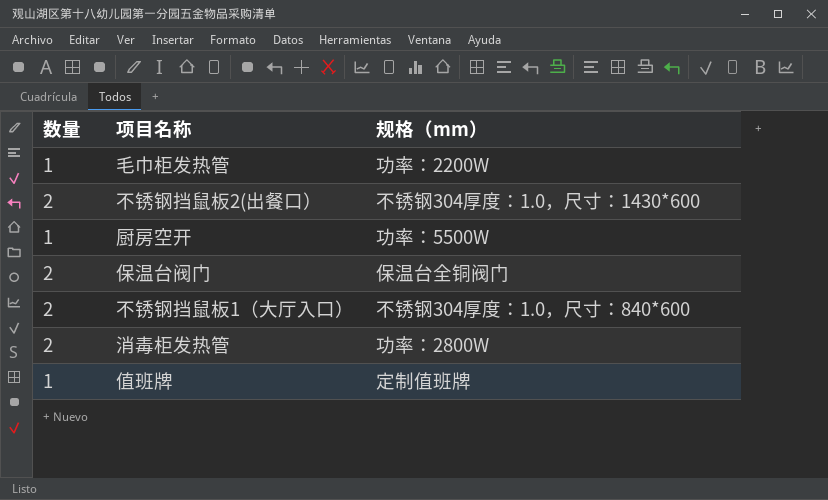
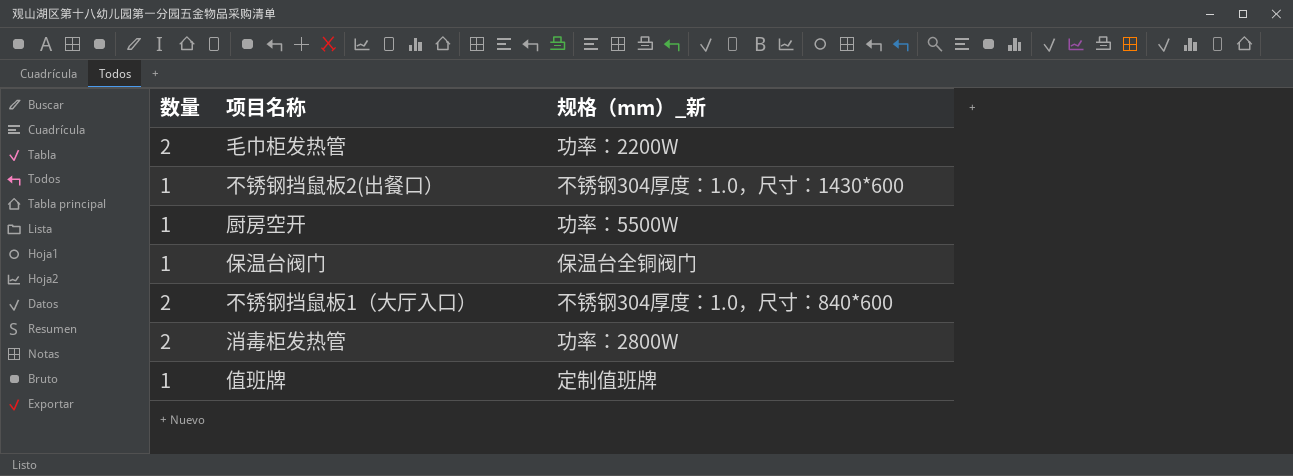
column name: 规格（mm） -> 规格（mm）_新
毛巾柜发热管 | 数量: 1 -> 2
不锈钢挡鼠板2(出餐口） | 数量: 2 -> 1
保温台阀门 | 数量: 2 -> 1

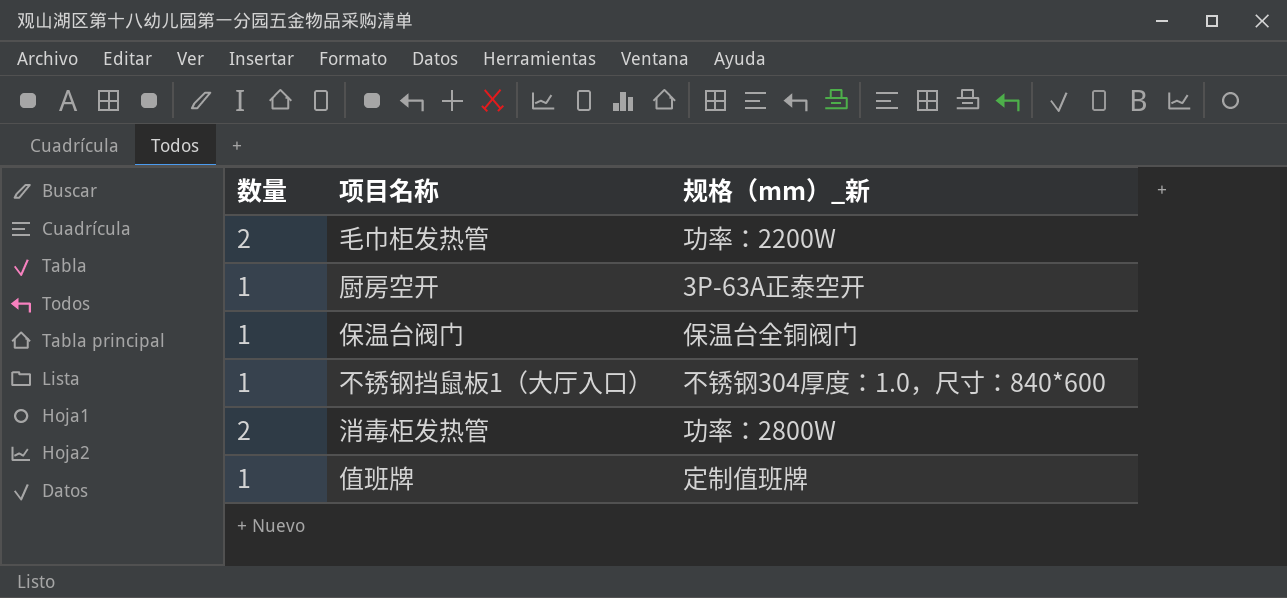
row 不锈钢挡鼠板2(出餐口）: 1 | 不锈钢304厚度：1.0，尺寸：1430*600 -> none
厨房空开 | 规格（mm）_新: 功率：5500W -> 3P-63A正泰空开
不锈钢挡鼠板1（大厅入口） | 数量: 2 -> 1

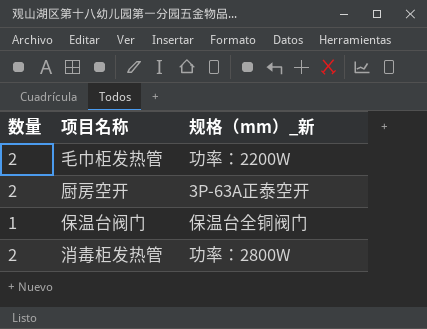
row 不锈钢挡鼠板1（大厅入口）: 1 | 不锈钢304厚度：1.0，尺寸：840*600 -> none
row 值班牌: 1 | 定制值班牌 -> none
厨房空开 | 数量: 1 -> 2

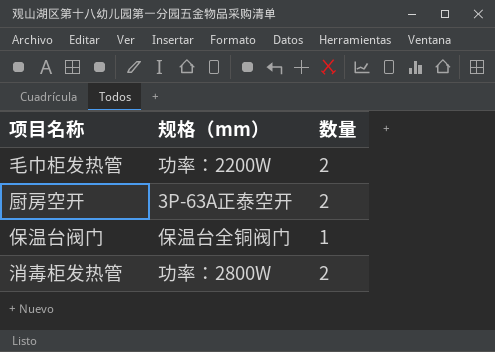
column name: 规格（mm）_新 -> 规格（mm）
column 数量 | position: 1 -> 3

